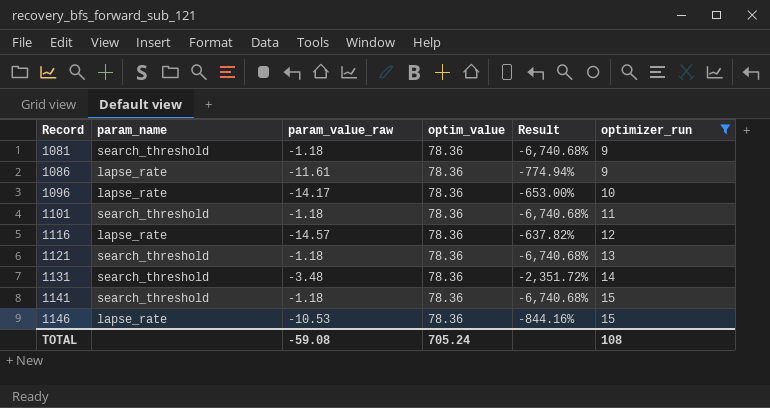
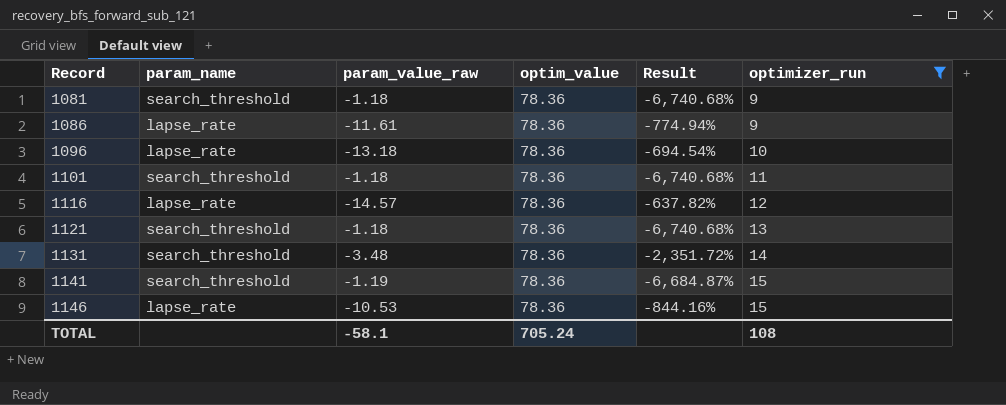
1096 | param_value_raw: -14.17 -> -13.18
1096 | Result: -653.00% -> -694.54%
1141 | param_value_raw: -1.18 -> -1.19
1141 | Result: -6,740.68% -> -6,684.87%
TOTAL | param_value_raw: -59.08 -> -58.1

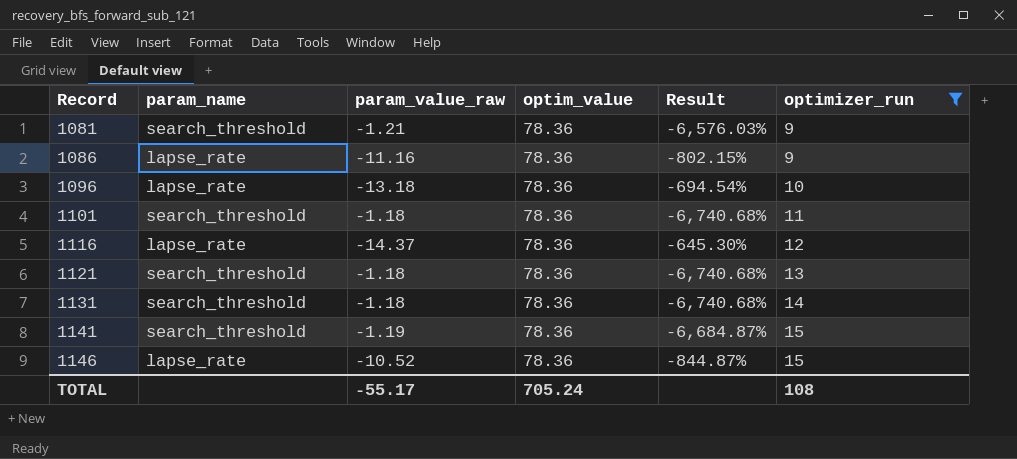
1081 | param_value_raw: -1.18 -> -1.21
1081 | Result: -6,740.68% -> -6,576.03%
1086 | param_value_raw: -11.61 -> -11.16
1086 | Result: -774.94% -> -802.15%
1116 | param_value_raw: -14.57 -> -14.37
1116 | Result: -637.82% -> -645.30%
1131 | param_value_raw: -3.48 -> -1.18
1131 | Result: -2,351.72% -> -6,740.68%
1146 | param_value_raw: -10.53 -> -10.52
1146 | Result: -844.16% -> -844.87%
TOTAL | param_value_raw: -58.1 -> -55.17

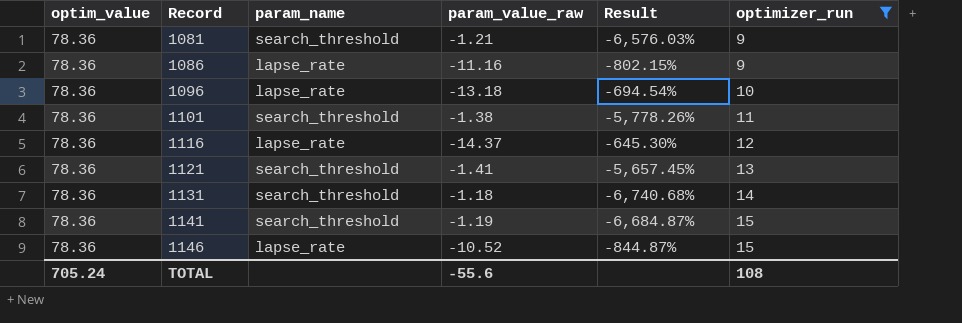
column optim_value | position: 4 -> 1
1101 | param_value_raw: -1.18 -> -1.38
1101 | Result: -6,740.68% -> -5,778.26%
1121 | param_value_raw: -1.18 -> -1.41
1121 | Result: -6,740.68% -> -5,657.45%
TOTAL | param_value_raw: -55.17 -> -55.6

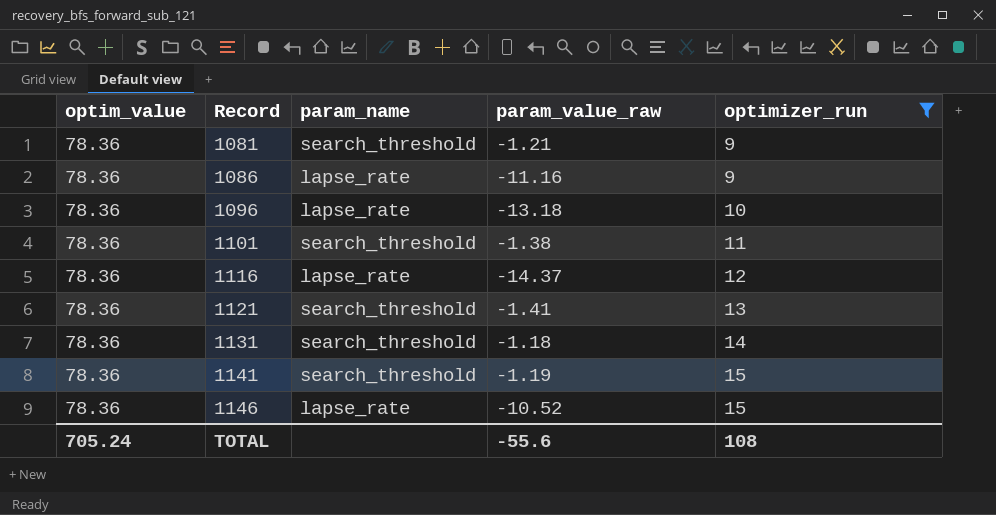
column Result | formula: ([optim_value] - [param_value_raw]) / [param_value_raw] -> none

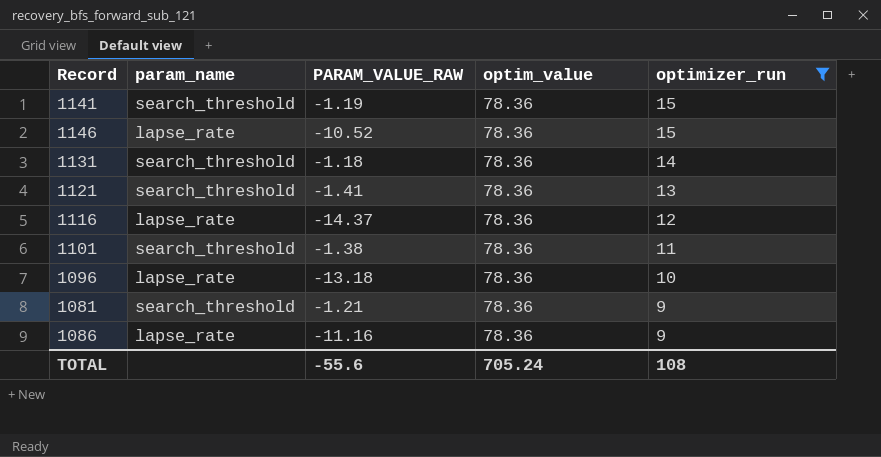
row order: Record ascending -> optimizer_run descending
column name: param_value_raw -> PARAM_VALUE_RAW
column optim_value | position: 1 -> 4

